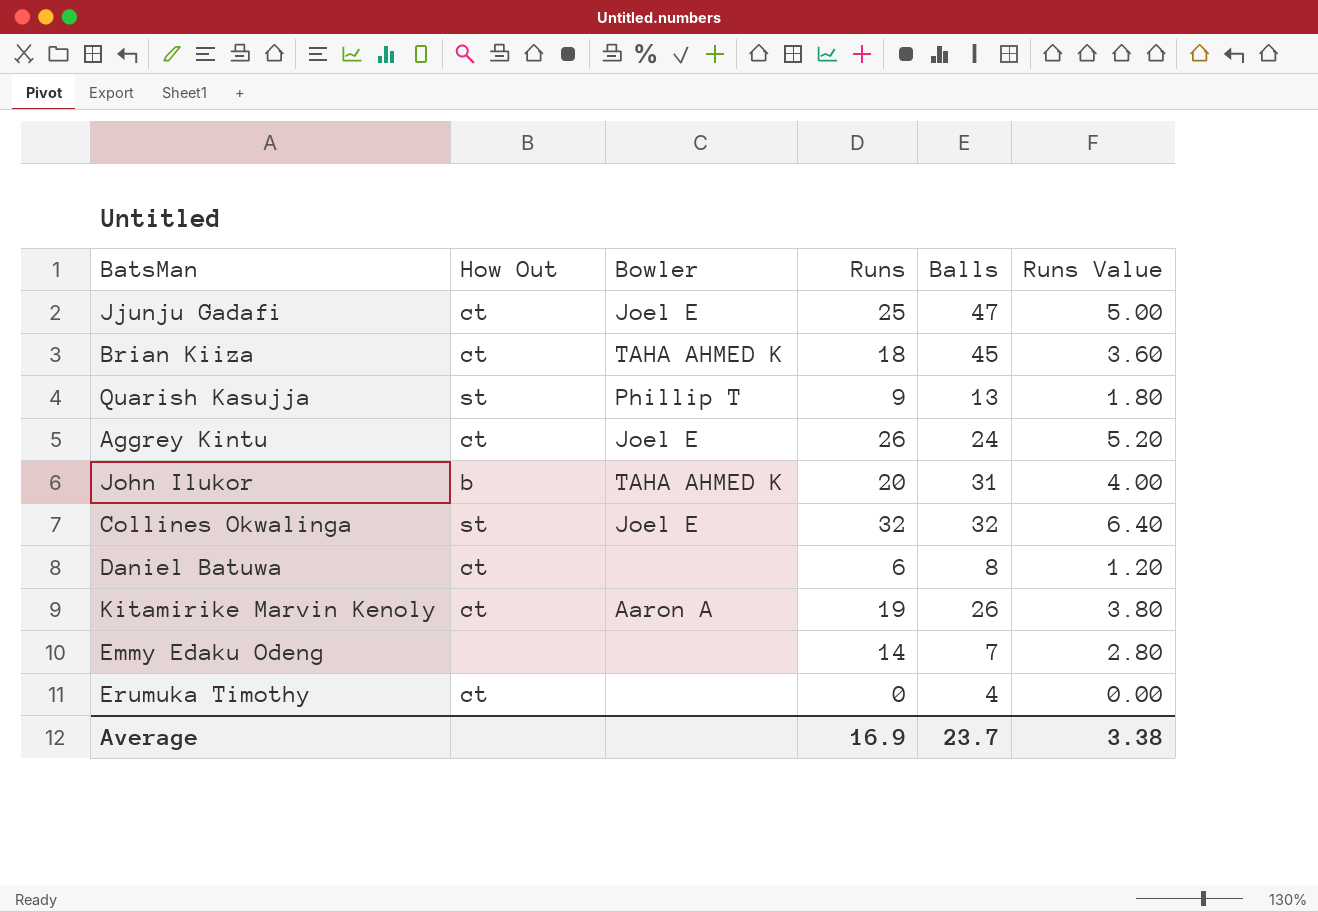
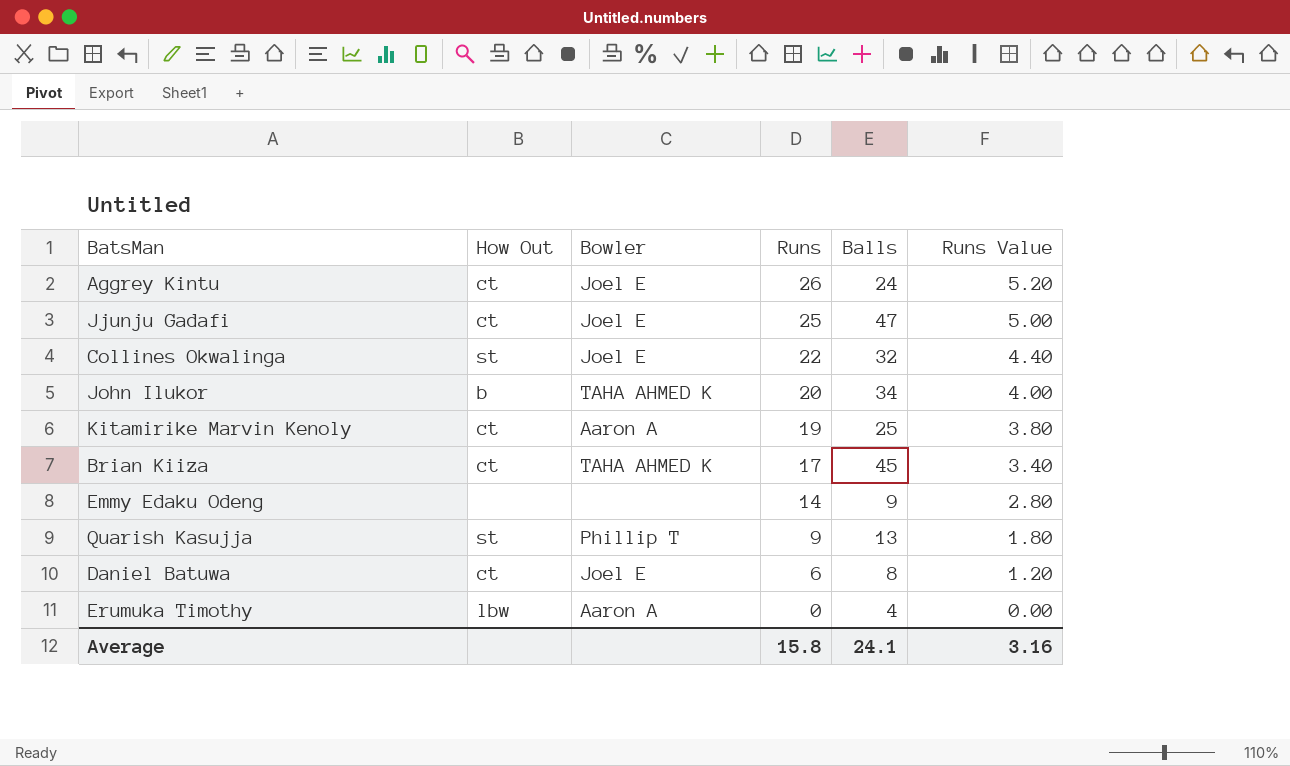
row order: none -> Runs descending
Collines Okwalinga | Runs: 32 -> 22
Collines Okwalinga | Runs Value: 6.40 -> 4.40
John Ilukor | Balls: 31 -> 34
Kitamirike Marvin Kenoly | Balls: 26 -> 25
Brian Kiiza | Runs: 18 -> 17
Brian Kiiza | Runs Value: 3.60 -> 3.40
Emmy Edaku Odeng | Balls: 7 -> 9
Daniel Batuwa | Bowler: none -> Joel E
Erumuka Timothy | How Out: ct -> lbw
Erumuka Timothy | Bowler: none -> Aaron A
Average | Runs: 16.9 -> 15.8
Average | Balls: 23.7 -> 24.1
Average | Runs Value: 3.38 -> 3.16

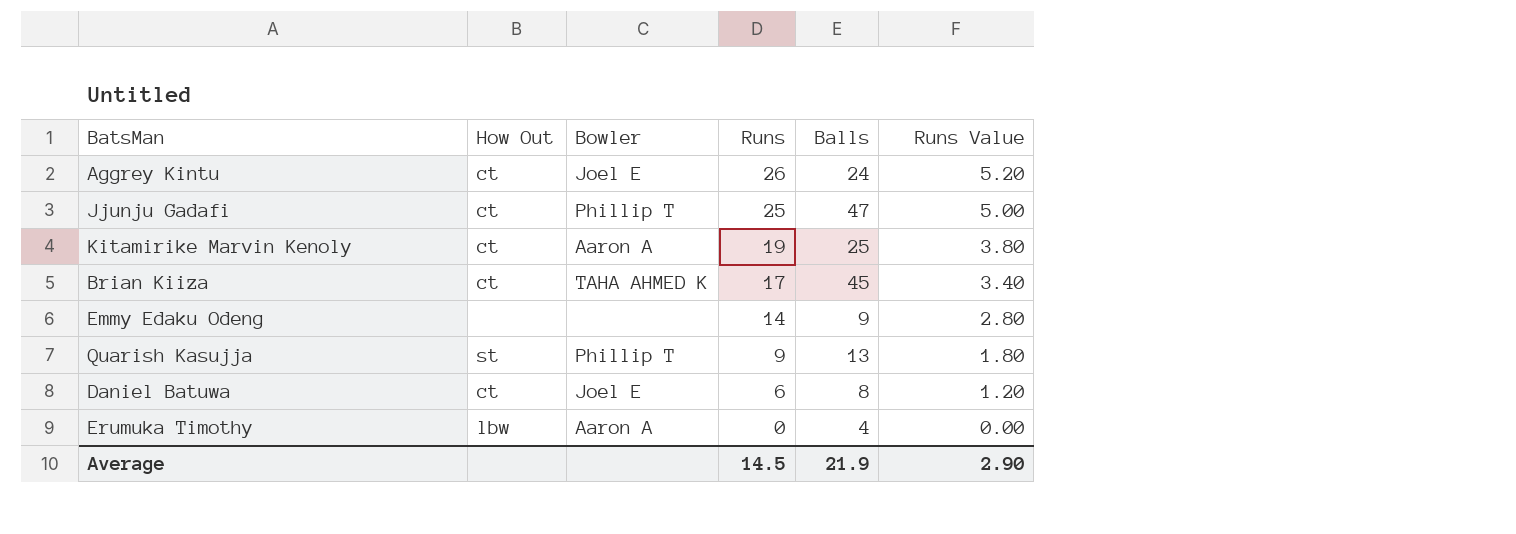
row Collines Okwalinga: st | Joel E | 22 | 32 | 4.40 -> none
row John Ilukor: b | TAHA AHMED K | 20 | 34 | 4.00 -> none
Jjunju Gadafi | Bowler: Joel E -> Phillip T
Average | Runs: 15.8 -> 14.5
Average | Balls: 24.1 -> 21.9
Average | Runs Value: 3.16 -> 2.90

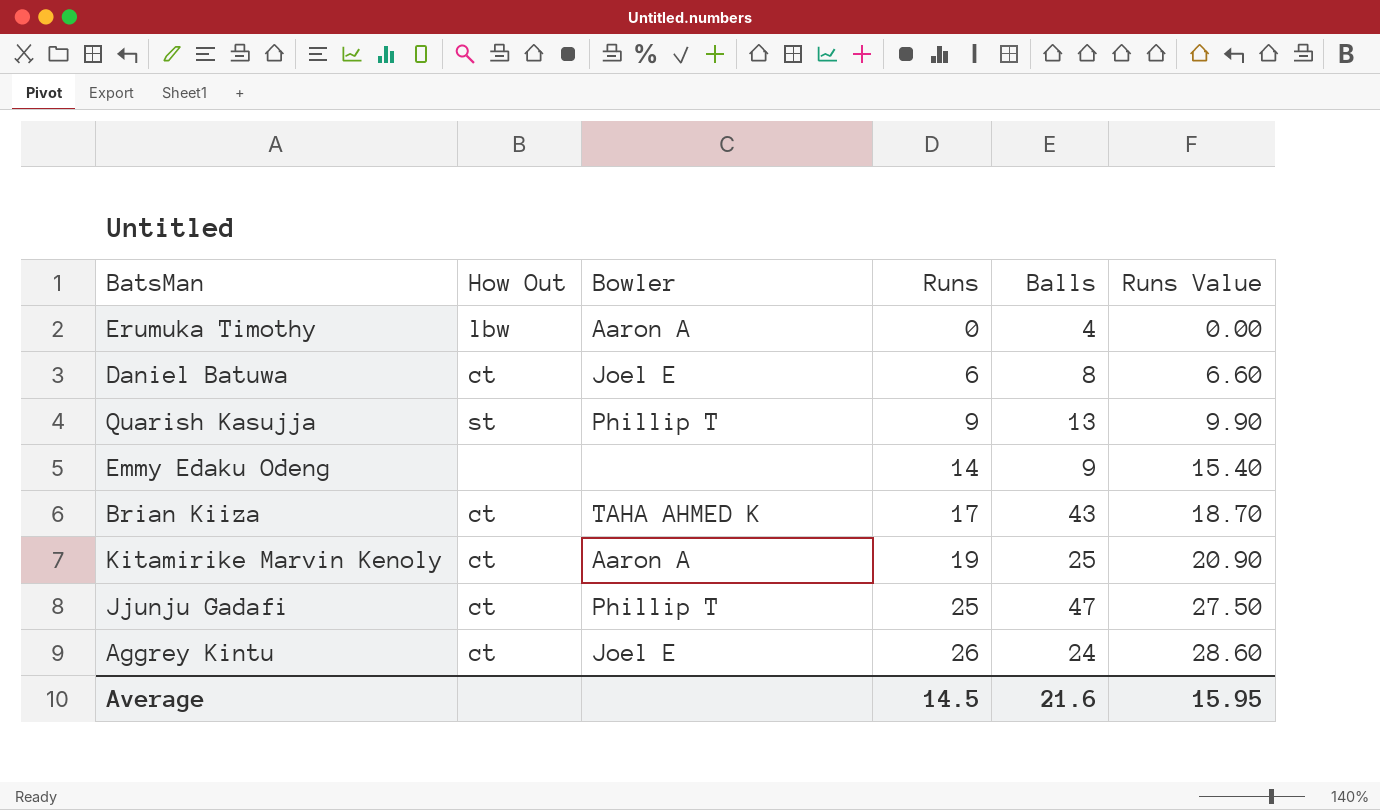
row order: Runs descending -> Runs ascending
column Runs Value | formula: [Runs] * 0.2 -> [Runs] * 1.1
Brian Kiiza | Balls: 45 -> 43
Average | Balls: 21.9 -> 21.6
Average | Runs Value: 2.90 -> 15.95

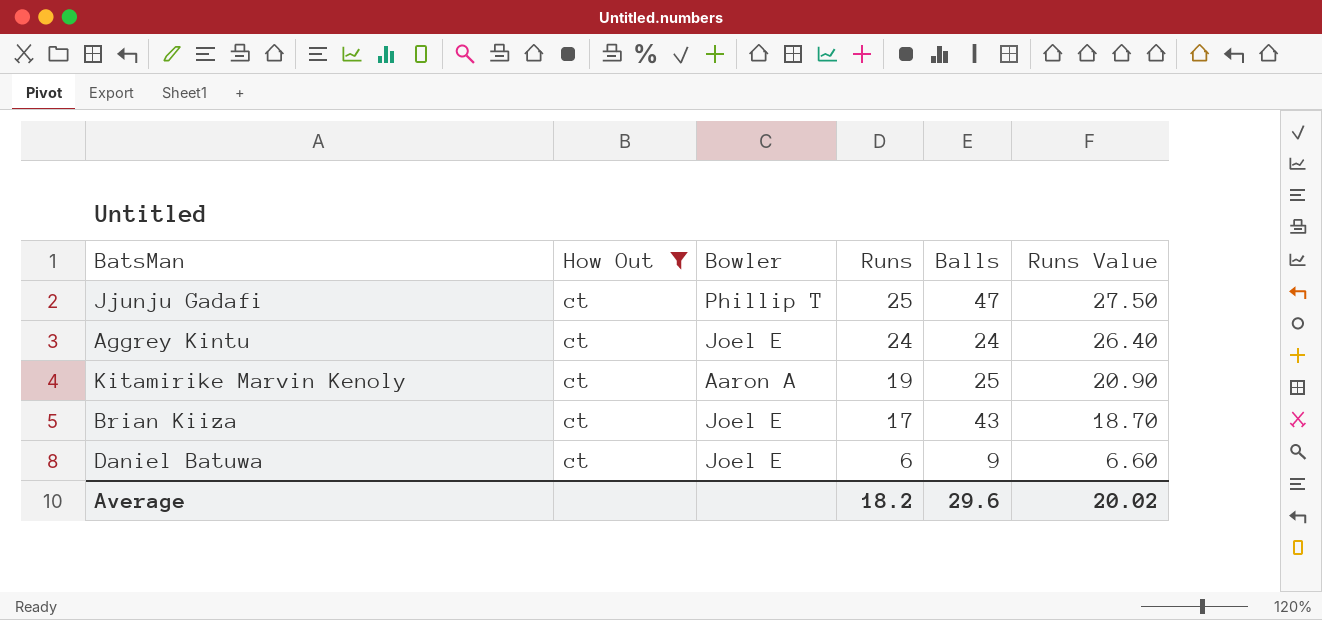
filter: none -> How Out = ct
row order: Runs ascending -> Runs descending
Aggrey Kintu | Runs: 26 -> 24
Aggrey Kintu | Runs Value: 28.60 -> 26.40
Brian Kiiza | Bowler: TAHA AHMED K -> Joel E
Daniel Batuwa | Balls: 8 -> 9
Average | Runs: 14.5 -> 18.2
Average | Balls: 21.6 -> 29.6
Average | Runs Value: 15.95 -> 20.02

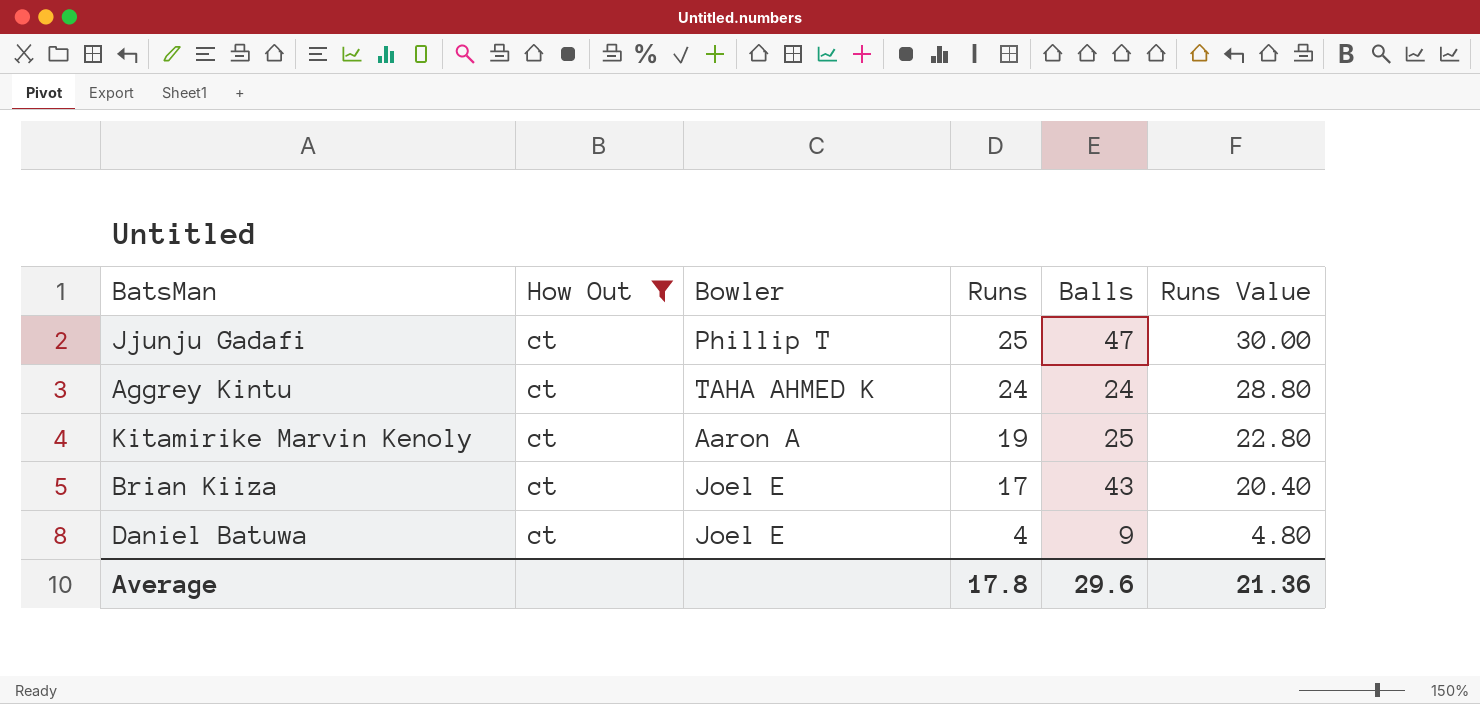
column Runs Value | formula: [Runs] * 1.1 -> [Runs] * 1.2
Aggrey Kintu | Bowler: Joel E -> TAHA AHMED K
Daniel Batuwa | Runs: 6 -> 4
Average | Runs: 18.2 -> 17.8
Average | Runs Value: 20.02 -> 21.36

